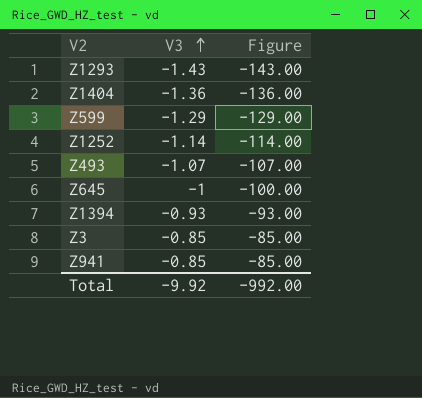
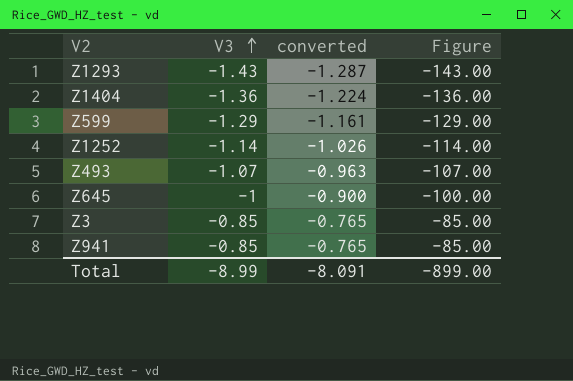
column converted | formula: none -> [V3] * 0.9
row Z1394: -0.93 | -93.00 -> none
Total | V3: -9.92 -> -8.99
Total | Figure: -992.00 -> -899.00

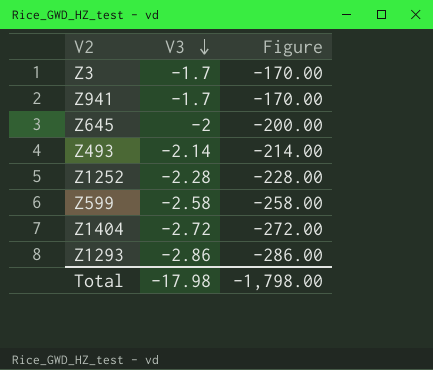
row order: V3 ascending -> V3 descending
column converted | formula: [V3] * 0.9 -> none
Z3 | V3: -0.85 -> -1.7
Z3 | Figure: -85.00 -> -170.00
Z941 | V3: -0.85 -> -1.7
Z941 | Figure: -85.00 -> -170.00
Z645 | V3: -1 -> -2
Z645 | Figure: -100.00 -> -200.00
Z493 | V3: -1.07 -> -2.14
Z493 | Figure: -107.00 -> -214.00
Z1252 | V3: -1.14 -> -2.28
Z1252 | Figure: -114.00 -> -228.00
Z599 | V3: -1.29 -> -2.58
Z599 | Figure: -129.00 -> -258.00
Z1404 | V3: -1.36 -> -2.72
Z1404 | Figure: -136.00 -> -272.00
Z1293 | V3: -1.43 -> -2.86
Z1293 | Figure: -143.00 -> -286.00
Total | V3: -8.99 -> -17.98
Total | Figure: -899.00 -> -1,798.00

